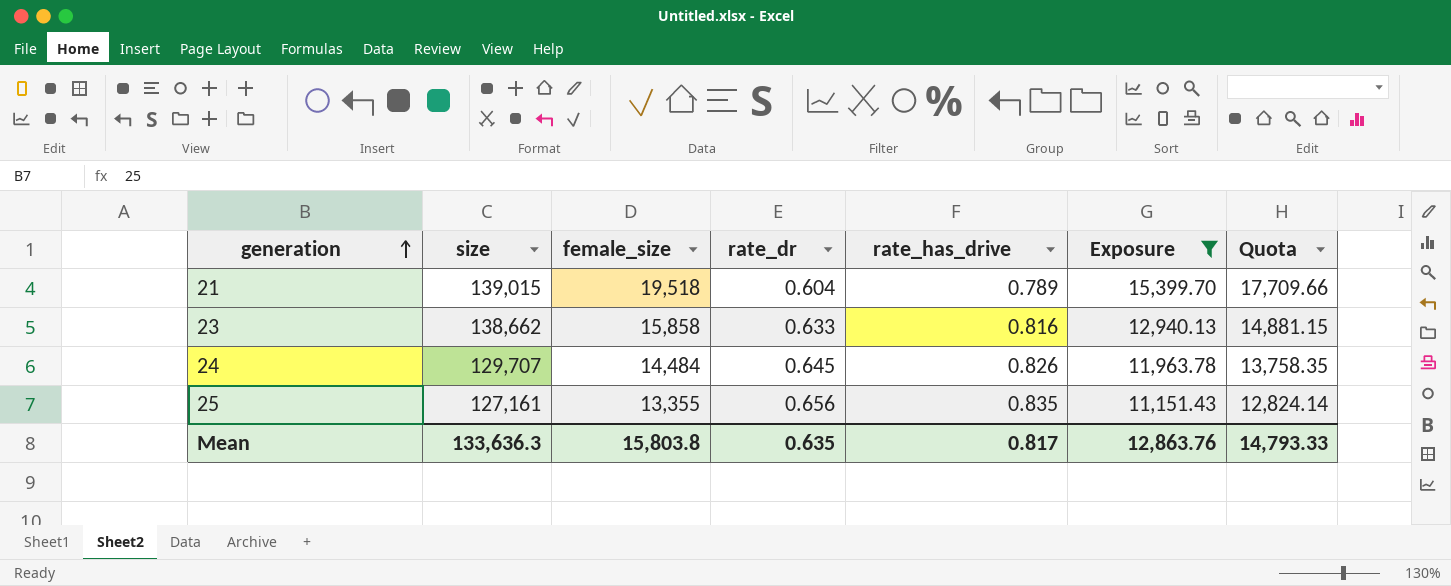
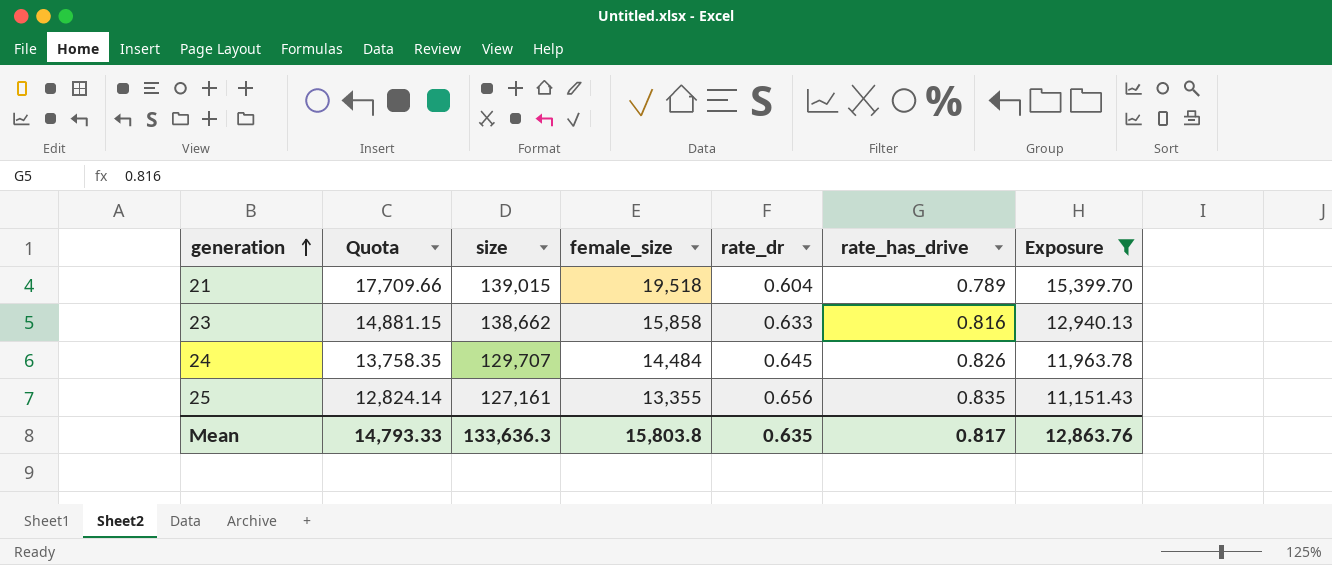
column Quota | position: 7 -> 2

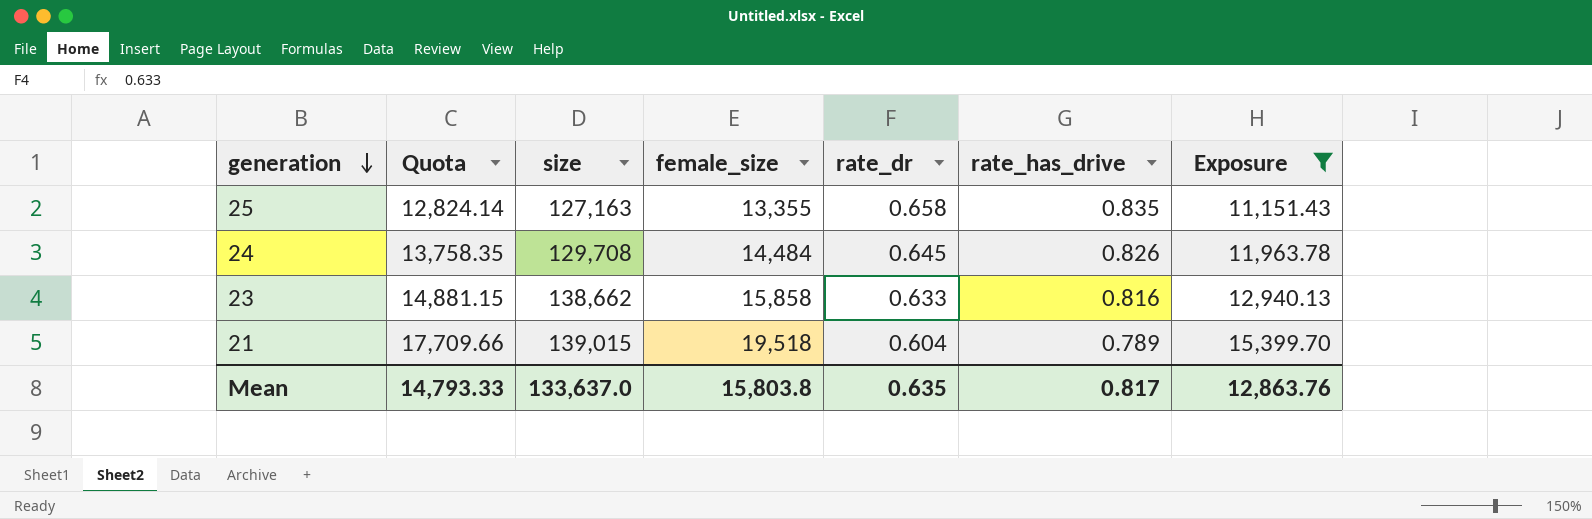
row order: generation ascending -> generation descending
25 | size: 127,161 -> 127,163
25 | rate_dr: 0.656 -> 0.658
24 | size: 129,707 -> 129,708
Mean | size: 133,636.3 -> 133,637.0

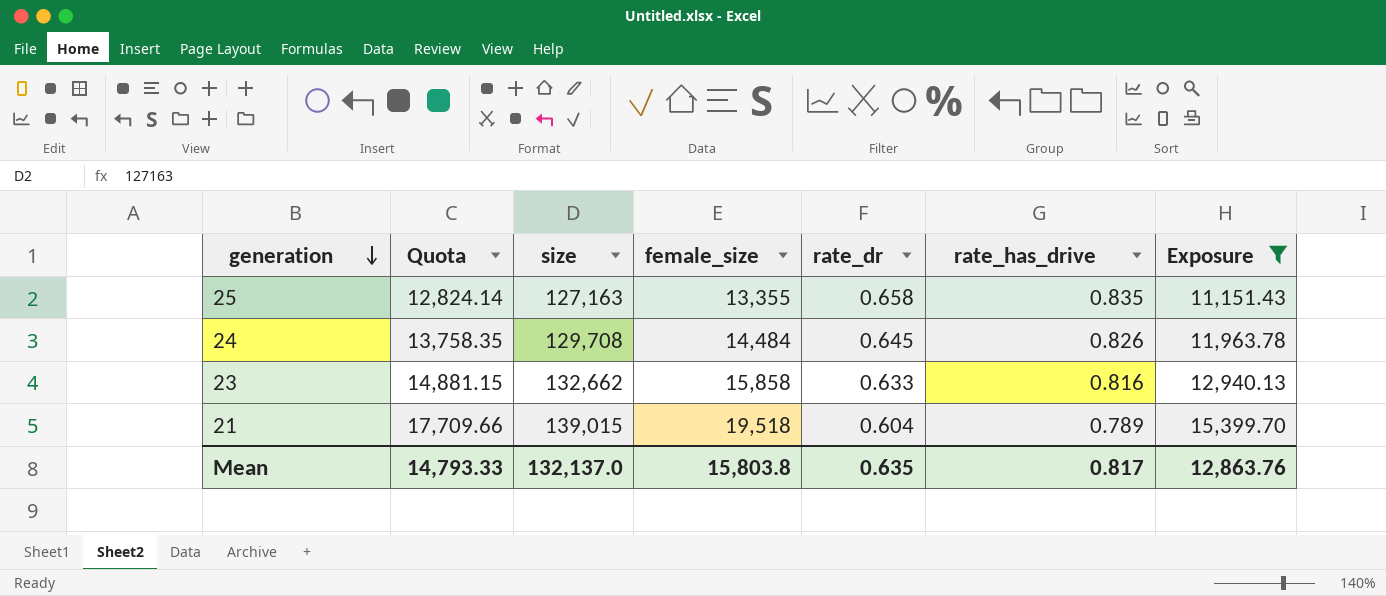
23 | size: 138,662 -> 132,662
Mean | size: 133,637.0 -> 132,137.0

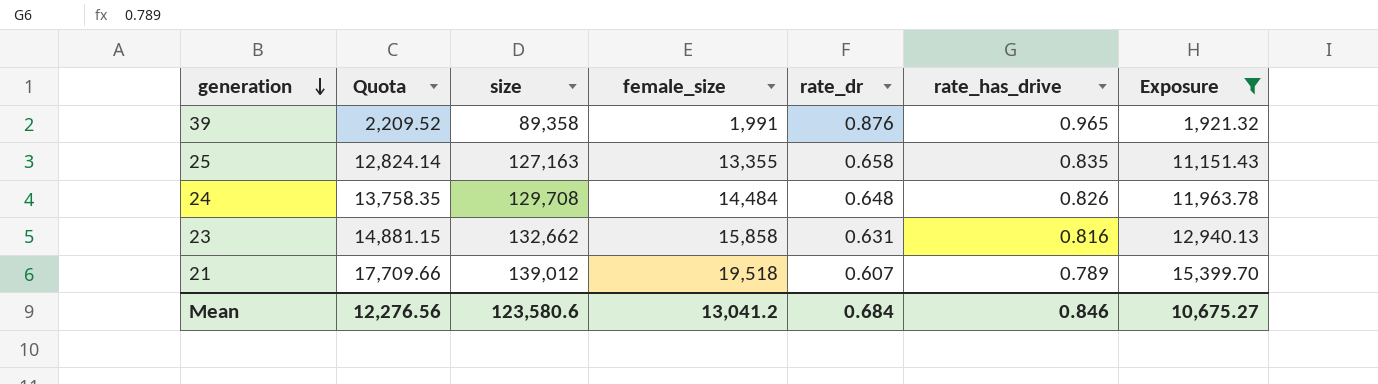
row 39: none -> 2,209.52 | 89,358 | 1,991 | 0.876 | 0.965 | 1,921.32
24 | rate_dr: 0.645 -> 0.648
23 | rate_dr: 0.633 -> 0.631
21 | size: 139,015 -> 139,012
21 | rate_dr: 0.604 -> 0.607
Mean | Quota: 14,793.33 -> 12,276.56
Mean | size: 132,137.0 -> 123,580.6
Mean | female_size: 15,803.8 -> 13,041.2
Mean | rate_dr: 0.635 -> 0.684
Mean | rate_has_drive: 0.817 -> 0.846
Mean | Exposure: 12,863.76 -> 10,675.27

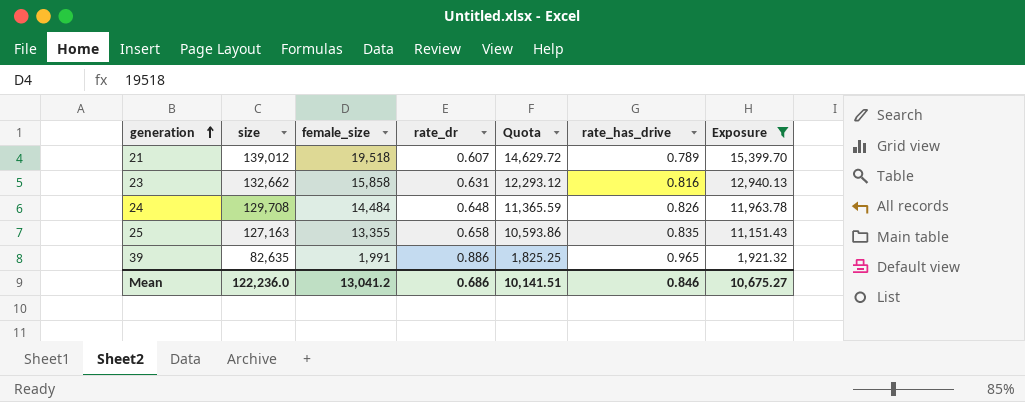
row order: generation descending -> generation ascending
column Quota | formula: [Exposure] * 1.15 -> [Exposure] * 0.95
column Quota | position: 2 -> 5
39 | size: 89,358 -> 82,635
39 | rate_dr: 0.876 -> 0.886
Mean | size: 123,580.6 -> 122,236.0
Mean | rate_dr: 0.684 -> 0.686
Mean | Quota: 12,276.56 -> 10,141.51

